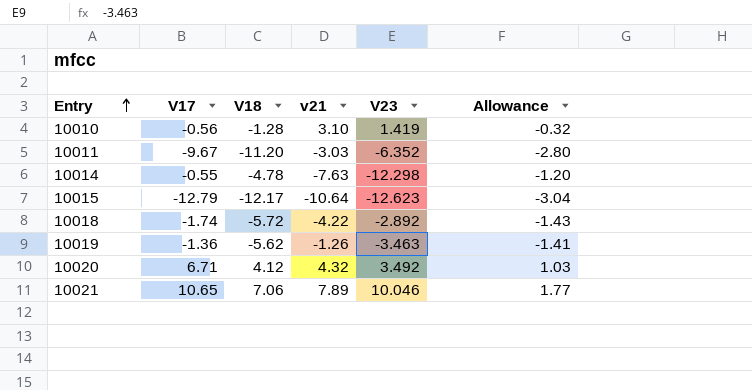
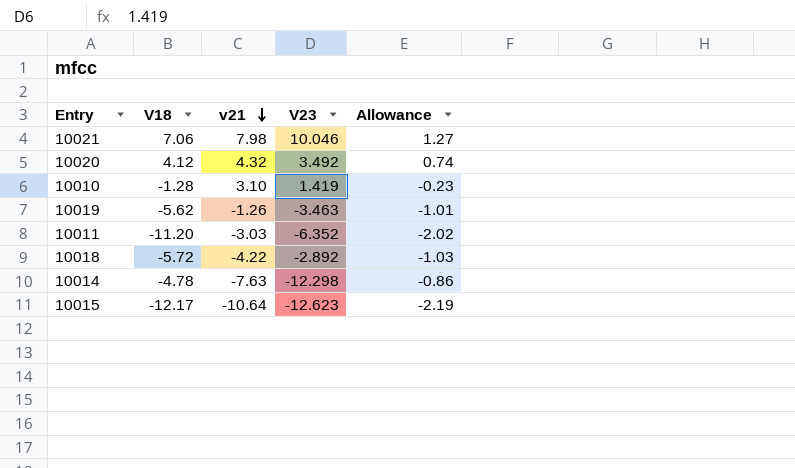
row order: Entry ascending -> v21 descending
column V17 | position: 2 -> none
column Allowance | formula: [V18] * 0.25 -> [V18] * 0.18
10021 | v21: 7.89 -> 7.98

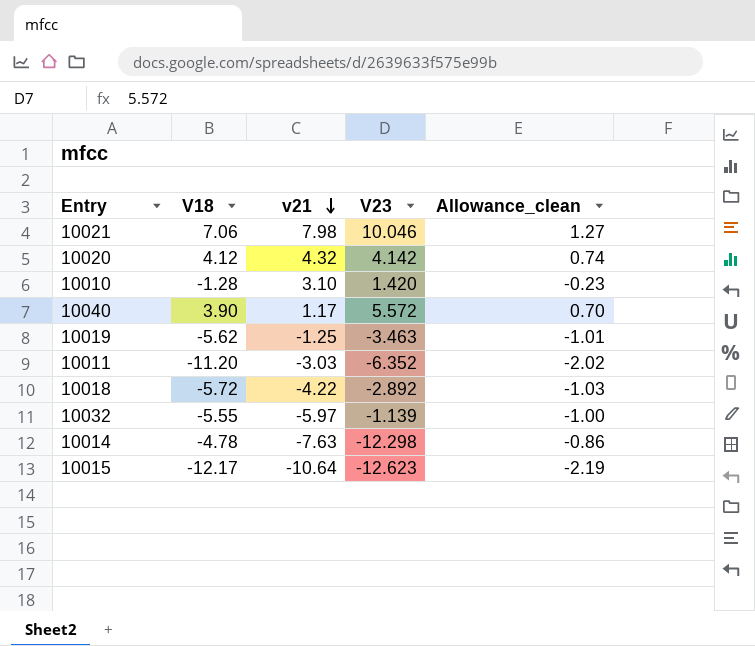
column name: Allowance -> Allowance_clean
10020 | V23: 3.492 -> 4.142
10010 | V23: 1.419 -> 1.420
row 10040: none -> 3.90 | 1.17 | 5.572 | 0.70
10019 | v21: -1.26 -> -1.25
row 10032: none -> -5.55 | -5.97 | -1.139 | -1.00

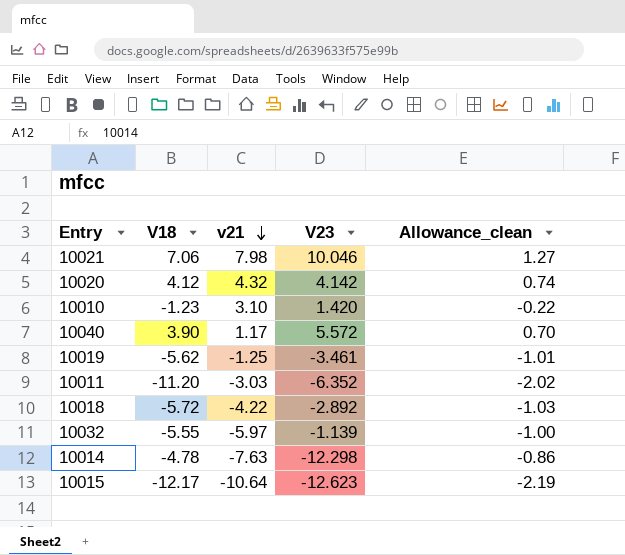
10010 | V18: -1.28 -> -1.23
10010 | Allowance_clean: -0.23 -> -0.22
10019 | V23: -3.463 -> -3.461

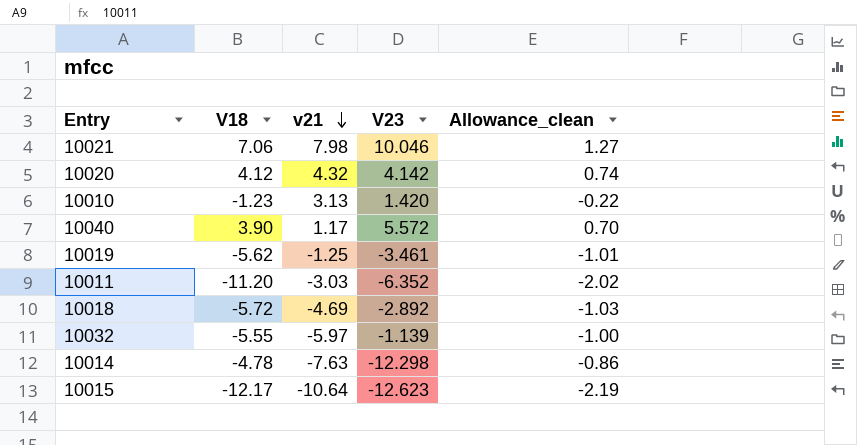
10010 | v21: 3.10 -> 3.13
10018 | v21: -4.22 -> -4.69

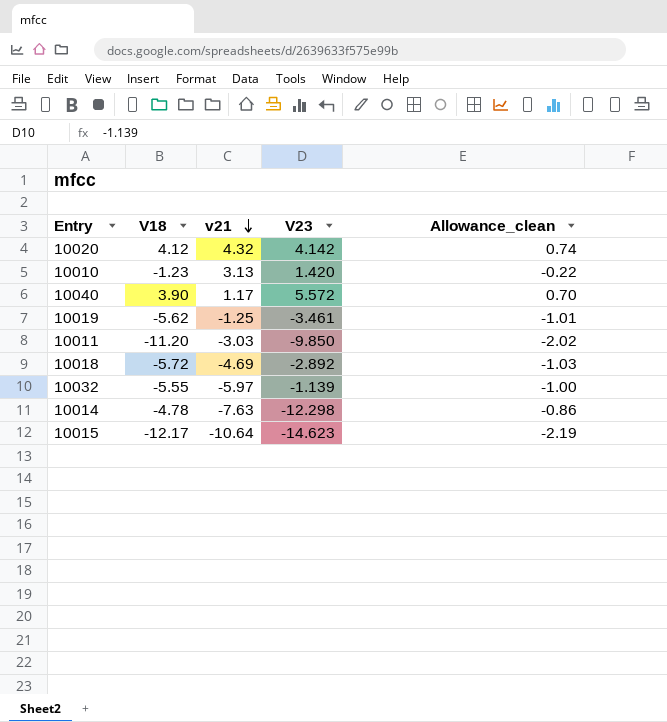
row 10021: 7.06 | 7.98 | 10.046 | 1.27 -> none
10011 | V23: -6.352 -> -9.850
10015 | V23: -12.623 -> -14.623

